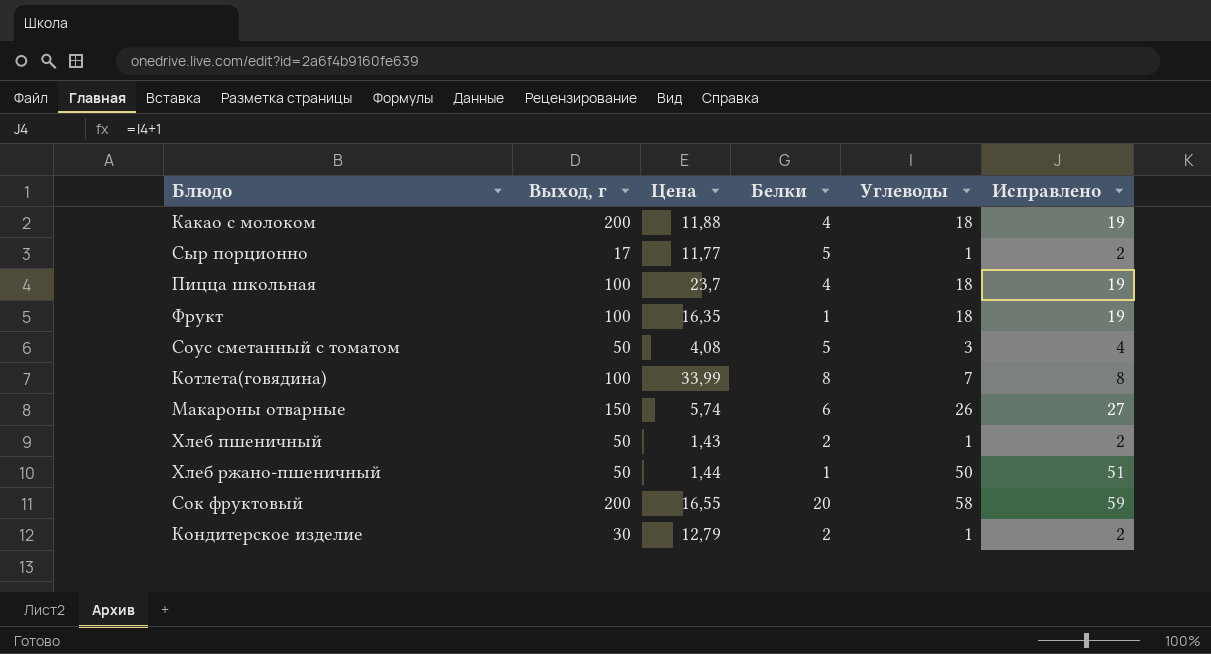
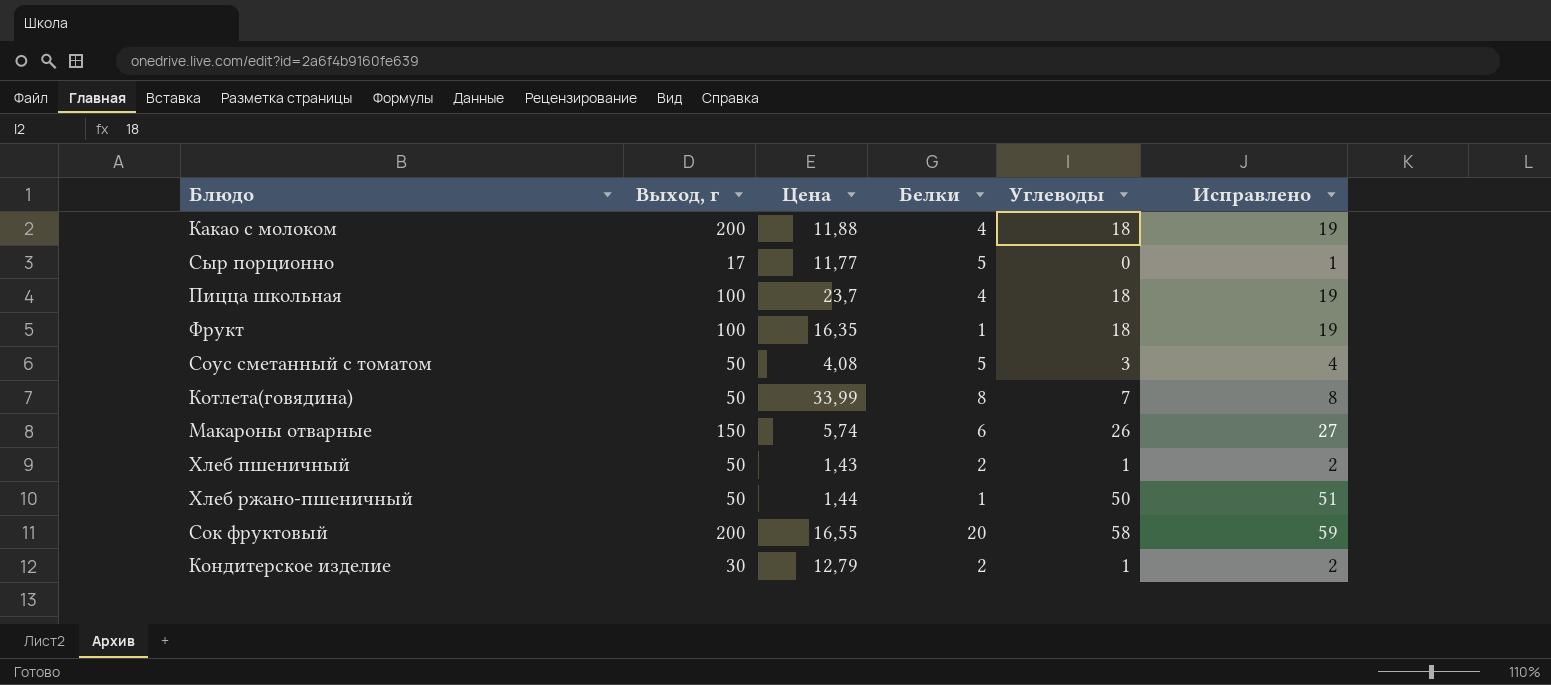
Сыр порционно | Углеводы: 1 -> 0
Сыр порционно | Исправлено: 2 -> 1
Котлета(говядина) | Выход, г: 100 -> 50

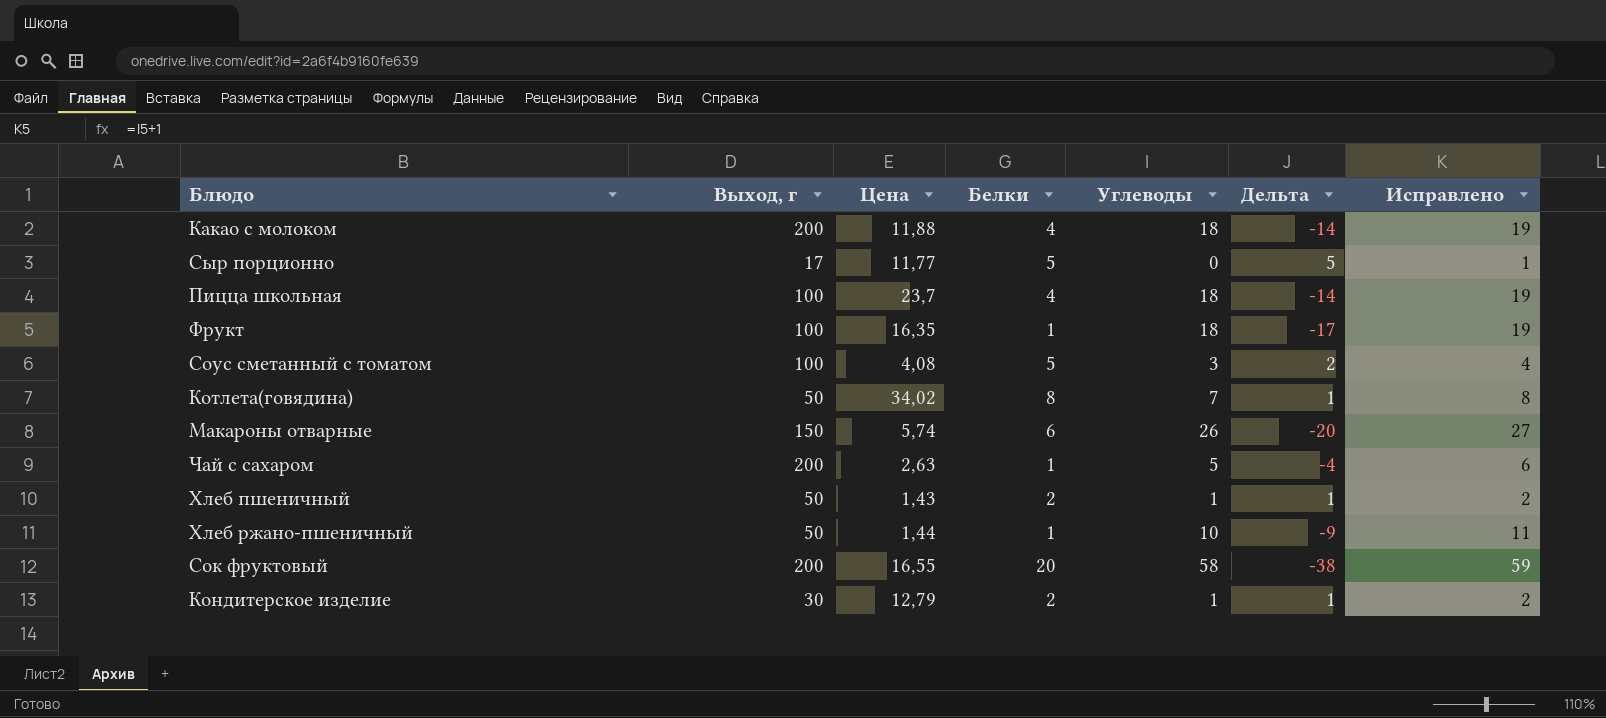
column Дельта | formula: none -> [Белки] - [Углеводы]
Соус сметанный с томатом | Выход, г: 50 -> 100
Котлета(говядина) | Цена: 33,99 -> 34,02
row Чай с сахаром: none -> 200 | 2,63 | 1 | 5 | -4 | 6
Хлеб ржано-пшеничный | Углеводы: 50 -> 10
Хлеб ржано-пшеничный | Исправлено: 51 -> 11

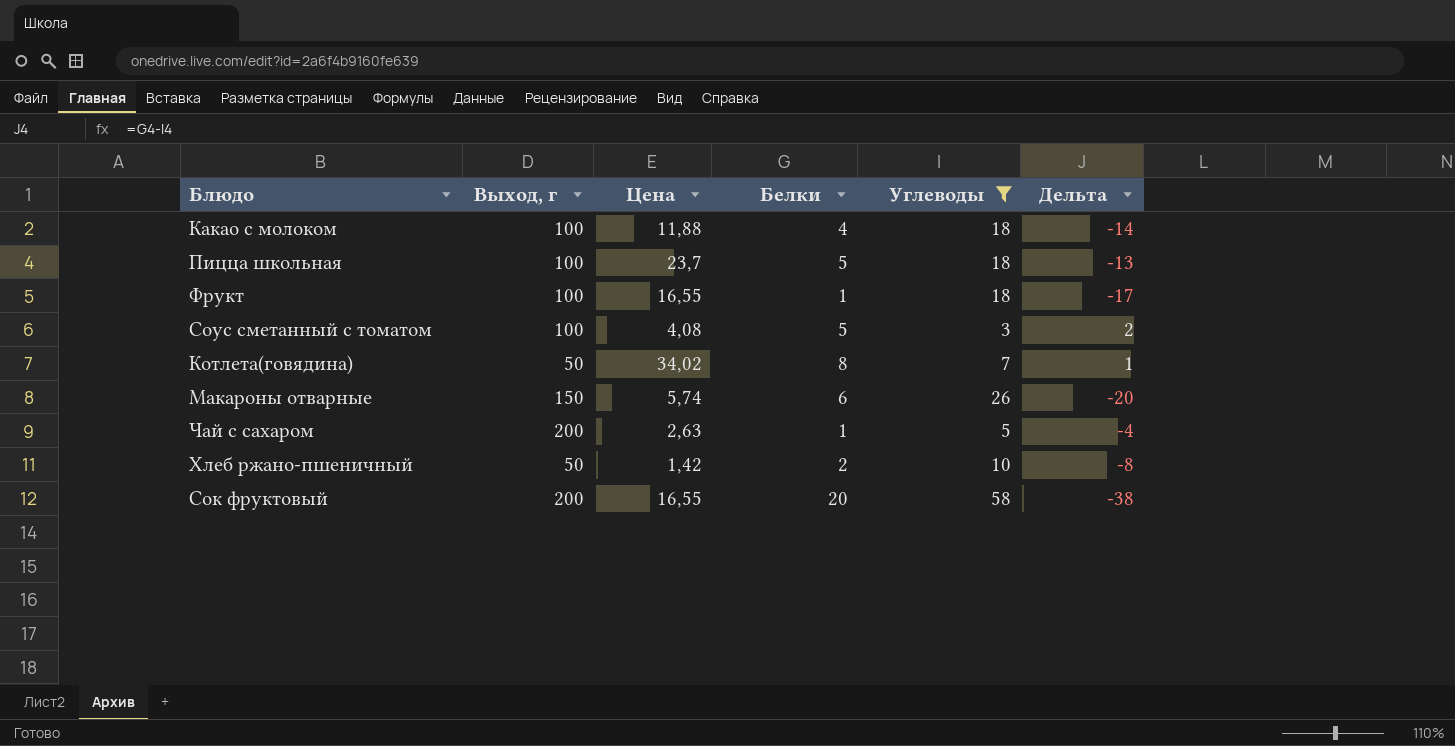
filter: none -> Углеводы >= 3
column Исправлено | formula: [Углеводы] + 1 -> none
Какао с молоком | Выход, г: 200 -> 100
Пицца школьная | Белки: 4 -> 5
Пицца школьная | Дельта: -14 -> -13
Фрукт | Цена: 16,35 -> 16,55
Хлеб ржано-пшеничный | Цена: 1,44 -> 1,42
Хлеб ржано-пшеничный | Белки: 1 -> 2
Хлеб ржано-пшеничный | Дельта: -9 -> -8

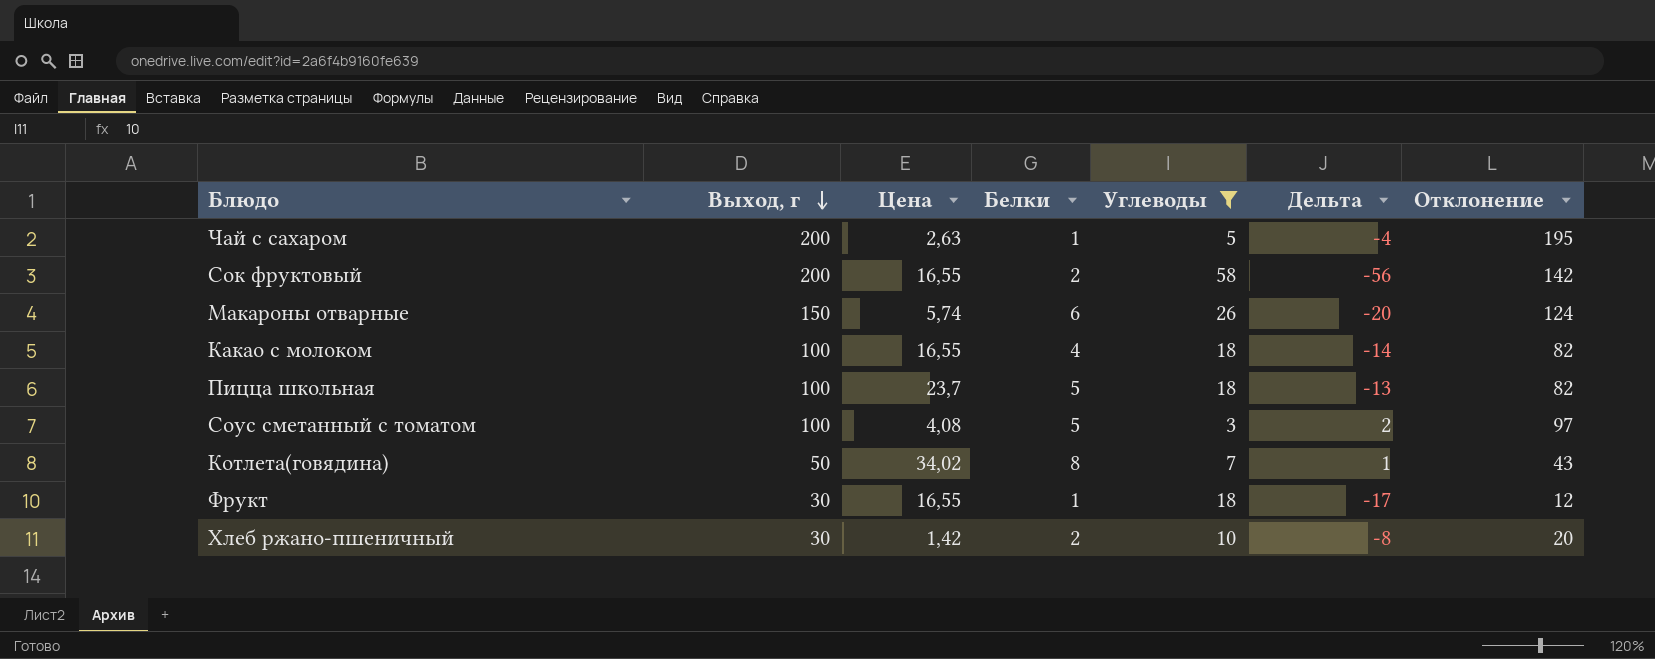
row order: none -> Выход, г descending
column Отклонение | formula: none -> [Выход, г] - [Углеводы]
Сок фруктовый | Белки: 20 -> 2
Сок фруктовый | Дельта: -38 -> -56
Какао с молоком | Цена: 11,88 -> 16,55
Фрукт | Выход, г: 100 -> 30
Хлеб ржано-пшеничный | Выход, г: 50 -> 30

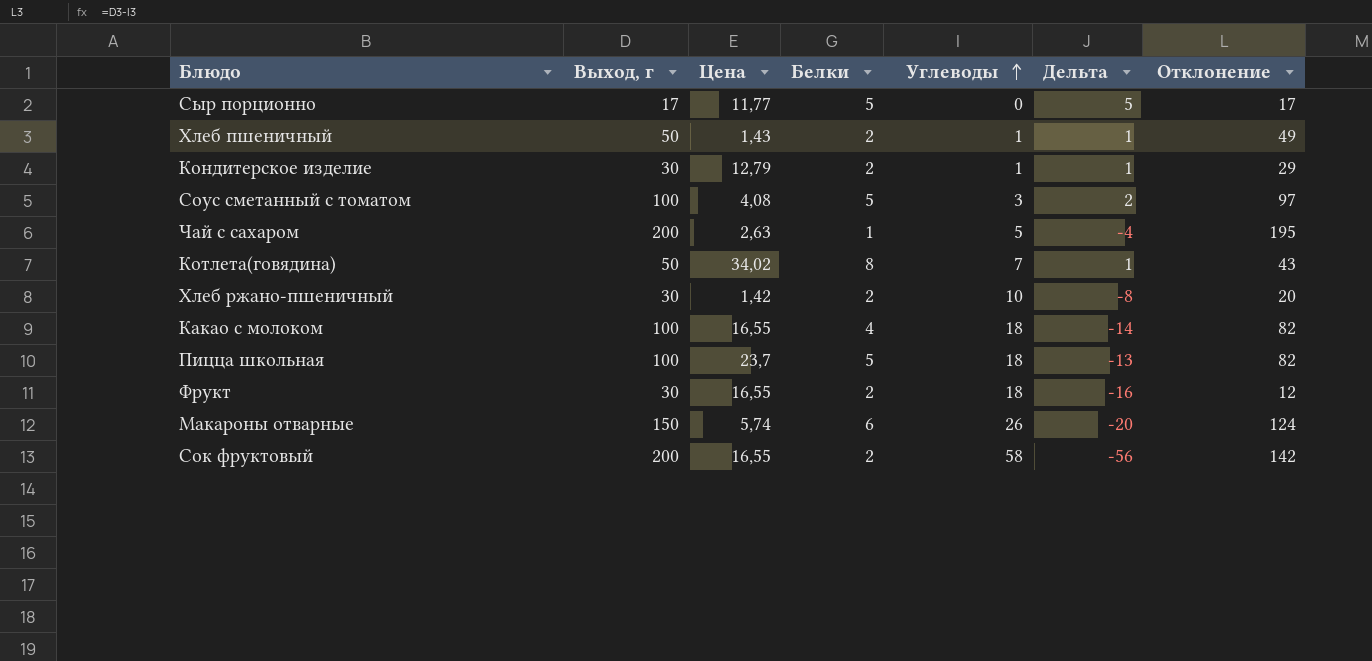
filter: Углеводы >= 3 -> none
row order: Выход, г descending -> Углеводы ascending
Фрукт | Белки: 1 -> 2
Фрукт | Дельта: -17 -> -16

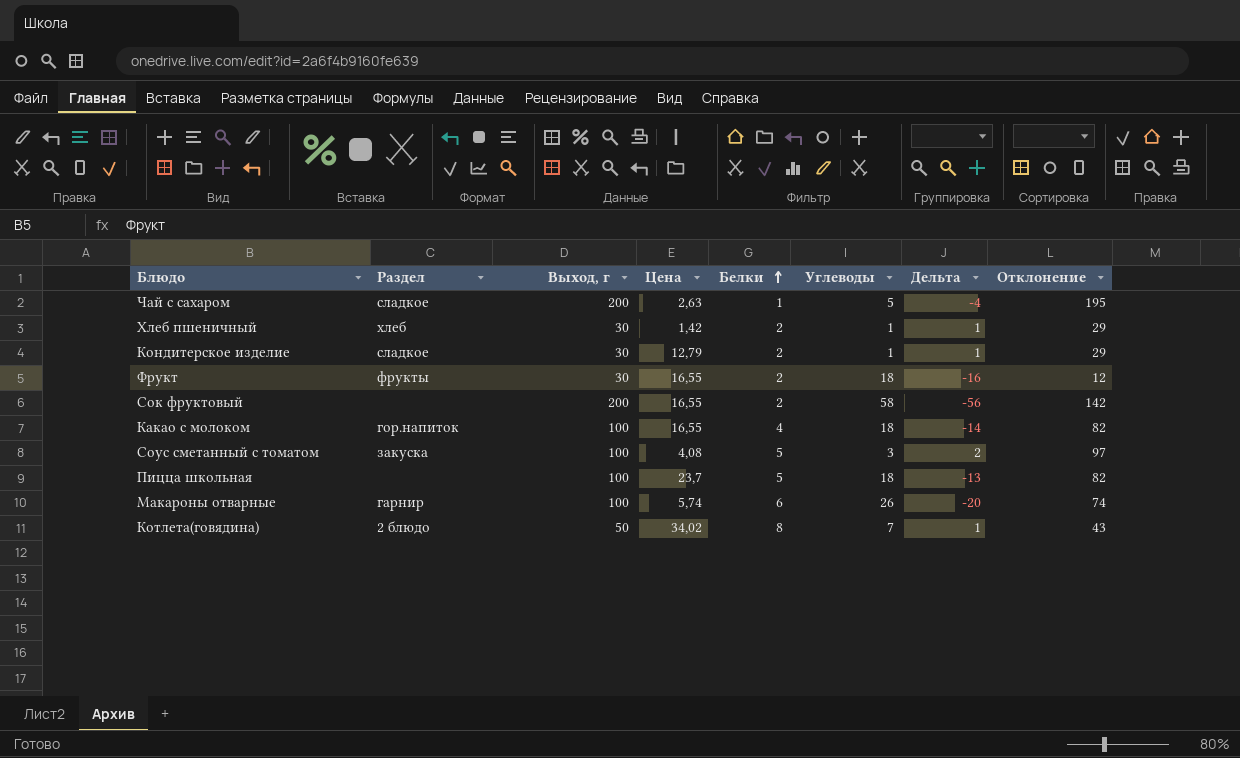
row order: Углеводы ascending -> Белки ascending
column Раздел | position: none -> 2
row Сыр порционно: 17 | 11,77 | 5 | 0 | 5 | 17 -> none
row Хлеб ржано-пшеничный: 30 | 1,42 | 2 | 10 | -8 | 20 -> none
Хлеб пшеничный | Выход, г: 50 -> 30
Хлеб пшеничный | Цена: 1,43 -> 1,42
Хлеб пшеничный | Отклонение: 49 -> 29
Макароны отварные | Выход, г: 150 -> 100
Макароны отварные | Отклонение: 124 -> 74

